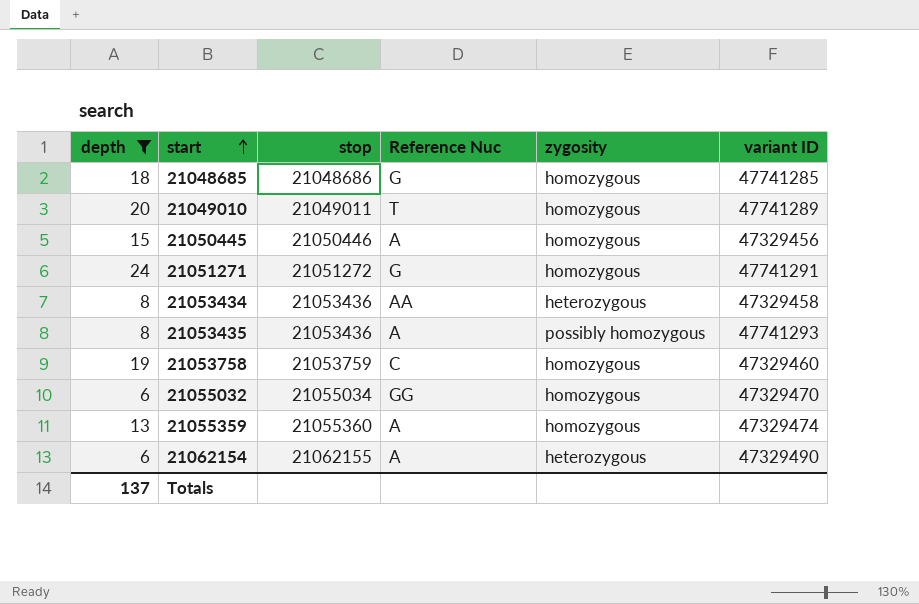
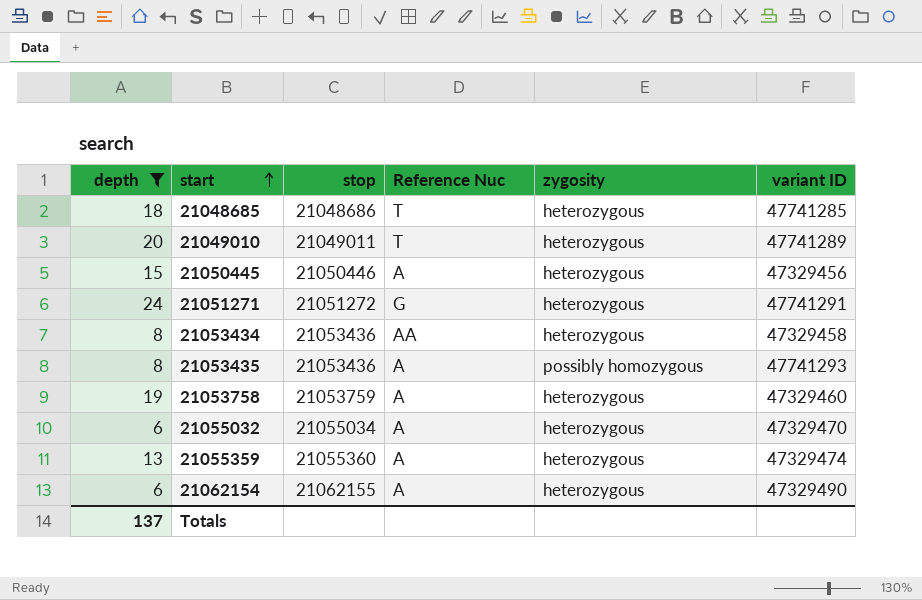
21048685 | Reference Nuc: G -> T
21048685 | zygosity: homozygous -> heterozygous
21049010 | zygosity: homozygous -> heterozygous
21050445 | zygosity: homozygous -> heterozygous
21051271 | zygosity: homozygous -> heterozygous
21053758 | Reference Nuc: C -> A
21053758 | zygosity: homozygous -> heterozygous
21055032 | Reference Nuc: GG -> A
21055032 | zygosity: homozygous -> heterozygous
21055359 | zygosity: homozygous -> heterozygous

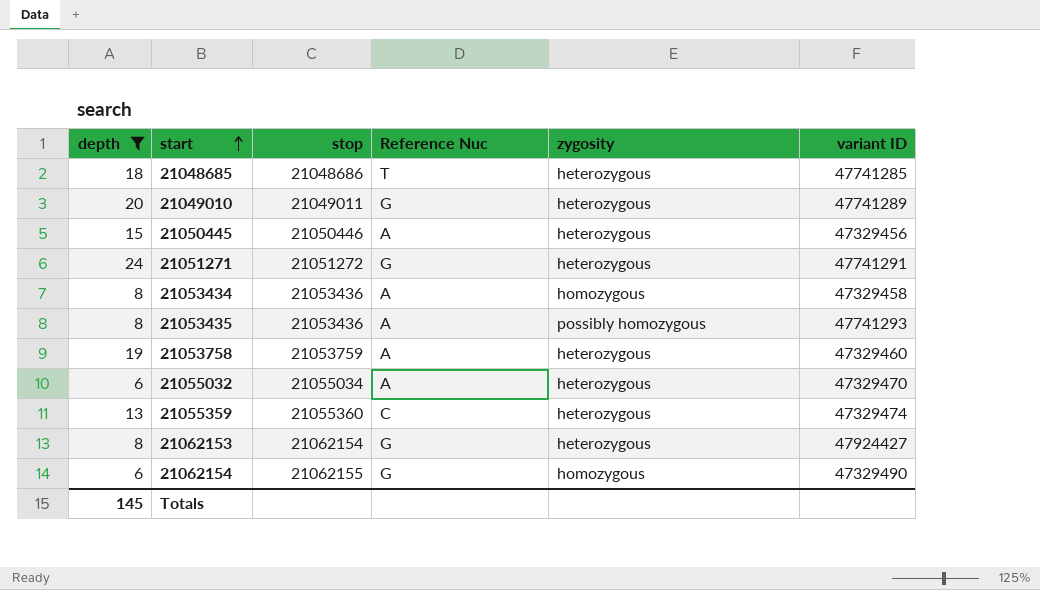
21049010 | Reference Nuc: T -> G
21053434 | Reference Nuc: AA -> A
21053434 | zygosity: heterozygous -> homozygous
21055359 | Reference Nuc: A -> C
row 21062153: none -> 8 | 21062154 | G | heterozygous | 47924427
21062154 | Reference Nuc: A -> G
21062154 | zygosity: heterozygous -> homozygous
Totals | depth: 137 -> 145

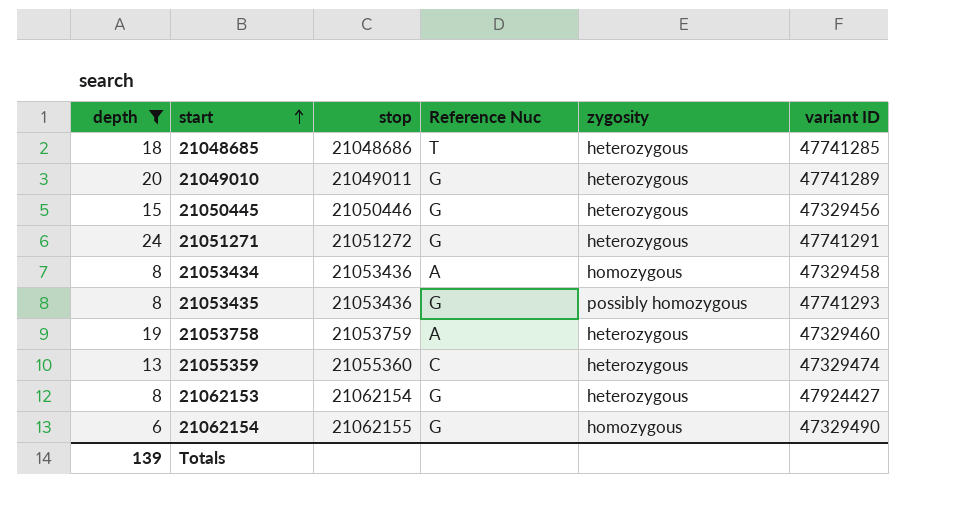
row 21055032: 6 | 21055034 | A | heterozygous | 47329470 -> none
21050445 | Reference Nuc: A -> G
21053435 | Reference Nuc: A -> G
Totals | depth: 145 -> 139

